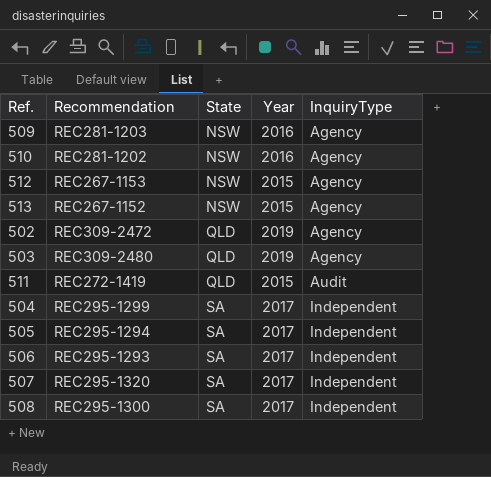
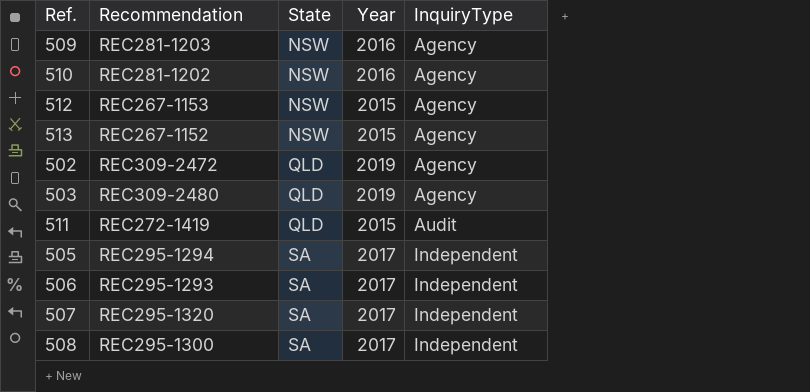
row 504: REC295-1299 | SA | 2017 | Independent -> none

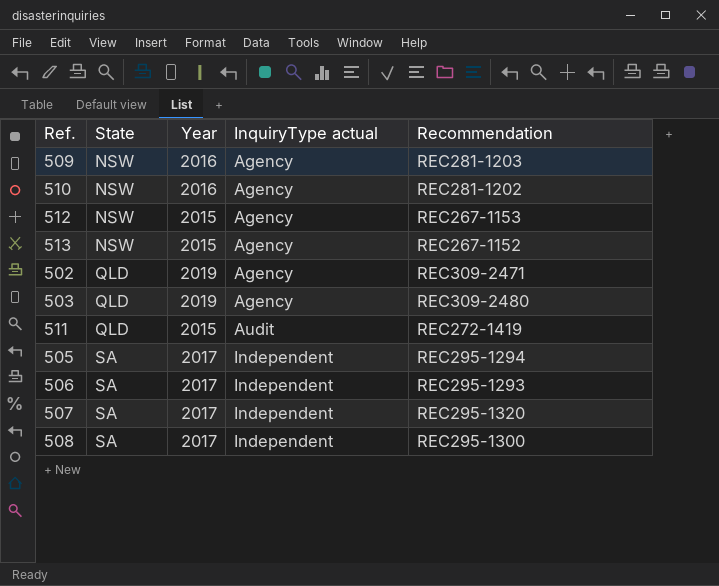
column name: InquiryType -> InquiryType actual
column Recommendation | position: 2 -> 5
502 | Recommendation: REC309-2472 -> REC309-2471

